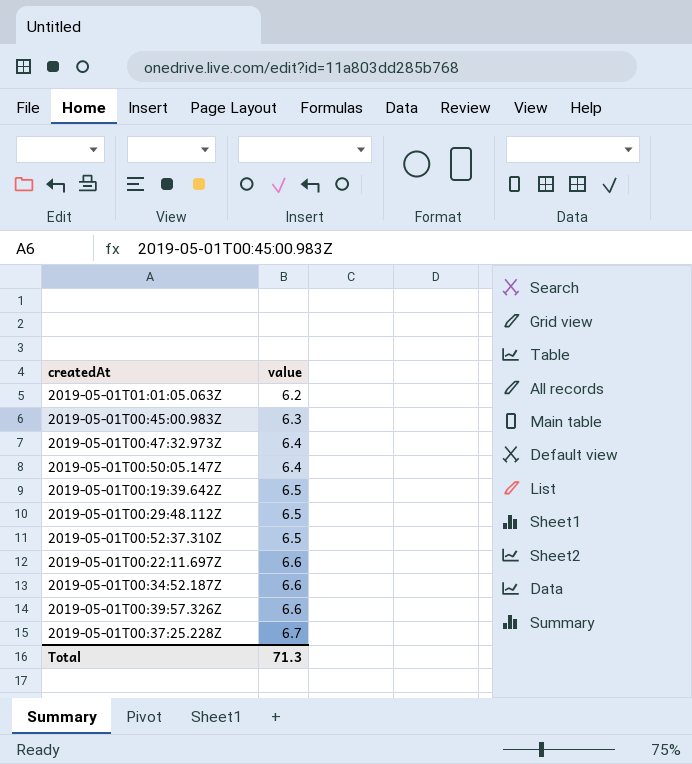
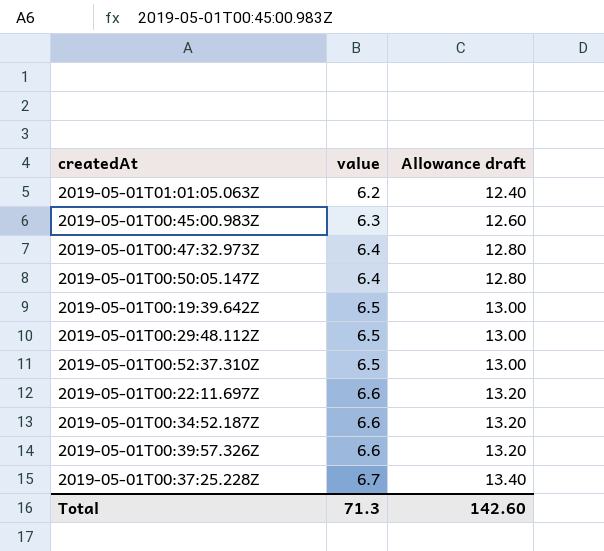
column Allowance draft | formula: none -> [value] * 2

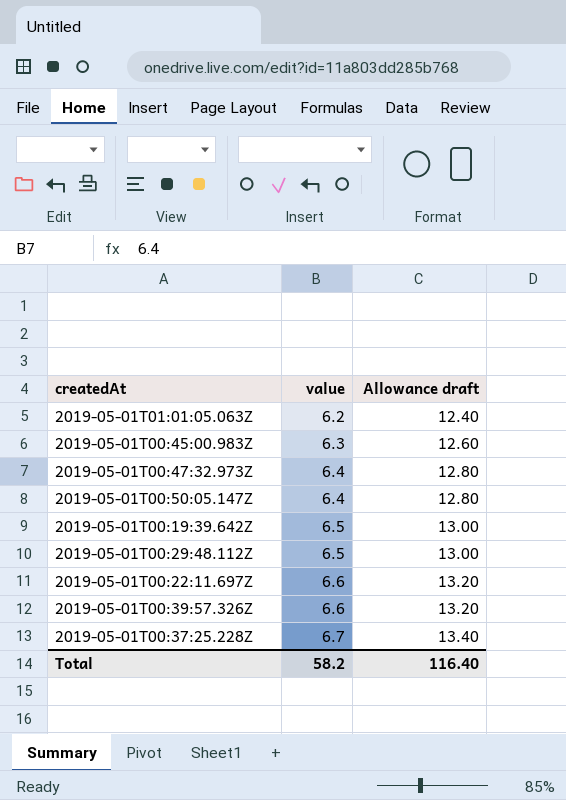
row 2019-05-01T00:52:37.310Z: 6.5 | 13.00 -> none
row 2019-05-01T00:34:52.187Z: 6.6 | 13.20 -> none
Total | value: 71.3 -> 58.2
Total | Allowance draft: 142.60 -> 116.40

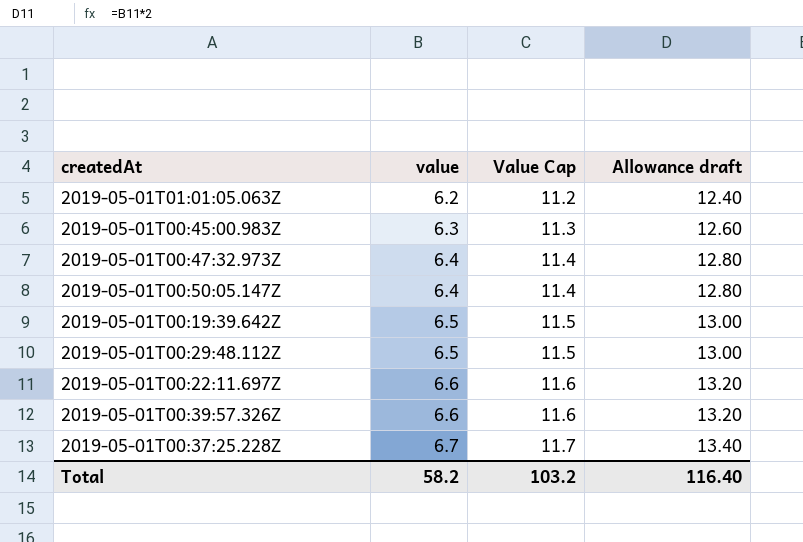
column Value Cap | formula: none -> [value] + 5

